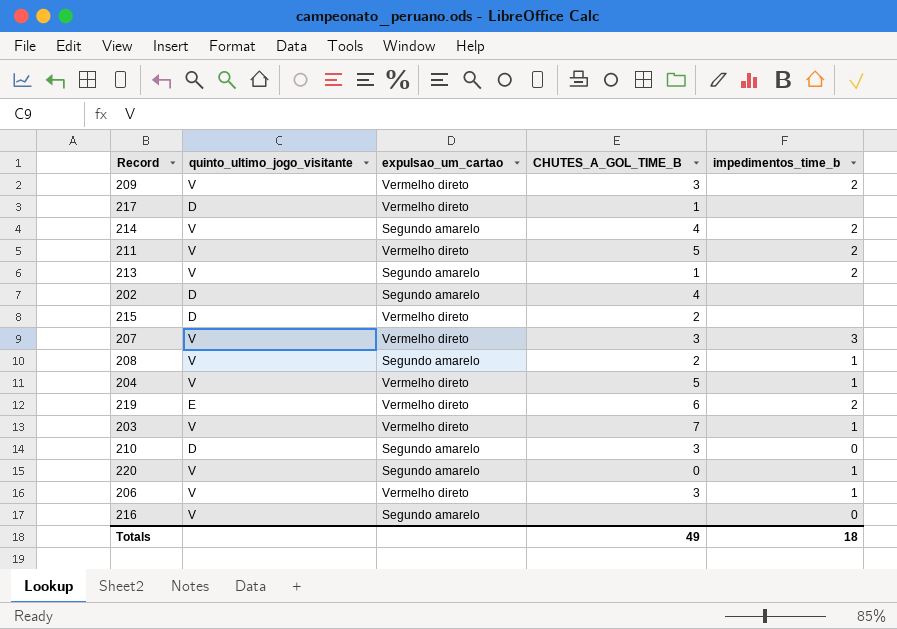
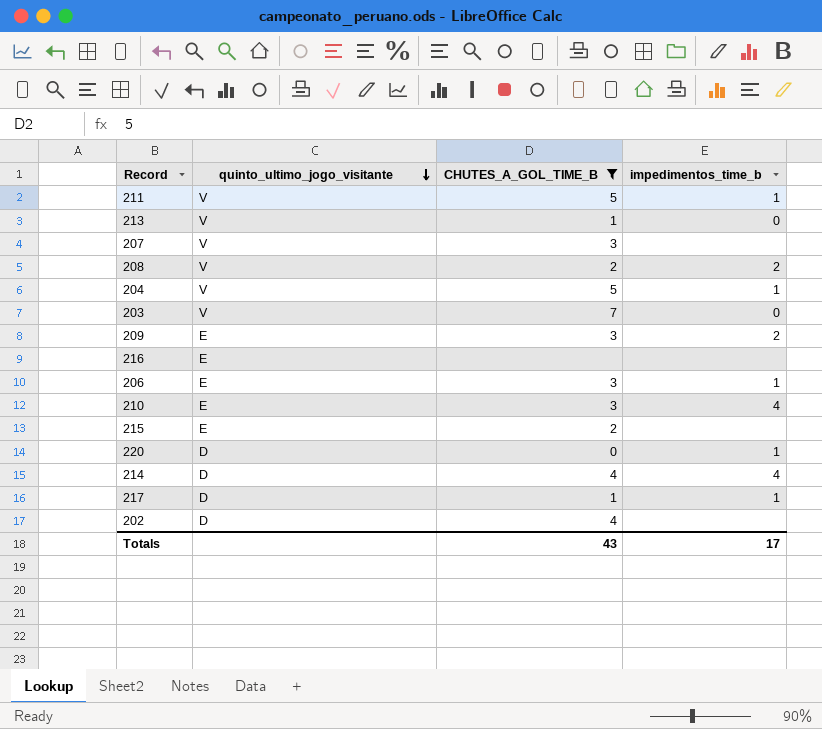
filter: none -> CHUTES_A_GOL_TIME_B != 6
row order: none -> quinto_ultimo_jogo_visitante descending
column expulsao_um_cartao | position: 3 -> none
211 | impedimentos_time_b: 2 -> 1
213 | impedimentos_time_b: 2 -> 0
207 | impedimentos_time_b: 3 -> none
208 | impedimentos_time_b: 1 -> 2
203 | impedimentos_time_b: 1 -> 0
209 | quinto_ultimo_jogo_visitante: V -> E
216 | quinto_ultimo_jogo_visitante: V -> E
216 | impedimentos_time_b: 0 -> none
206 | quinto_ultimo_jogo_visitante: V -> E
210 | quinto_ultimo_jogo_visitante: D -> E
210 | impedimentos_time_b: 0 -> 4
215 | quinto_ultimo_jogo_visitante: D -> E
220 | quinto_ultimo_jogo_visitante: V -> D
214 | quinto_ultimo_jogo_visitante: V -> D
214 | impedimentos_time_b: 2 -> 4
217 | impedimentos_time_b: none -> 1
Totals | CHUTES_A_GOL_TIME_B: 49 -> 43
Totals | impedimentos_time_b: 18 -> 17

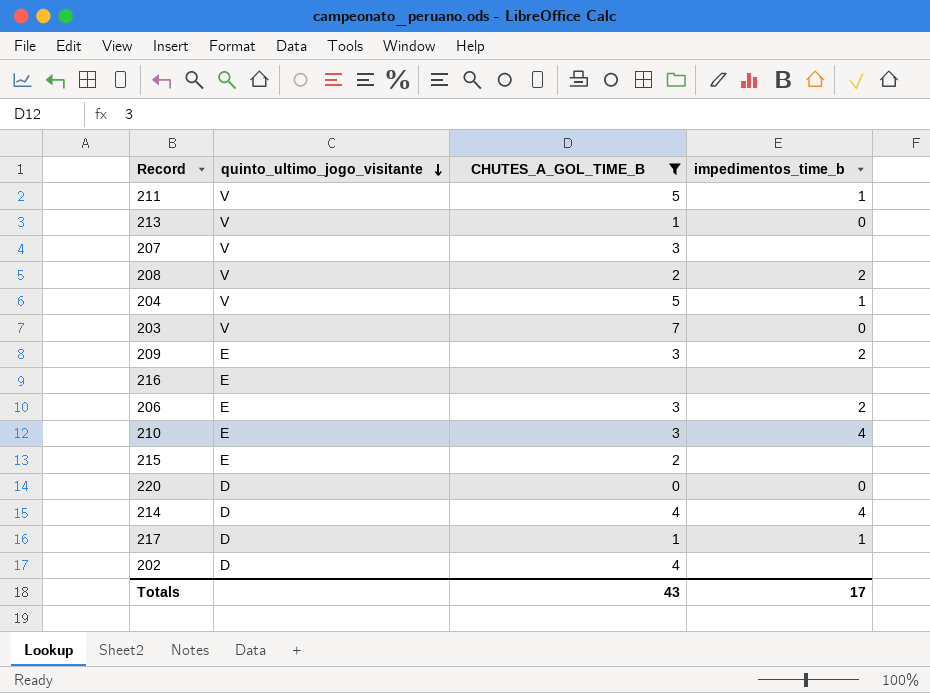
206 | impedimentos_time_b: 1 -> 2
220 | impedimentos_time_b: 1 -> 0

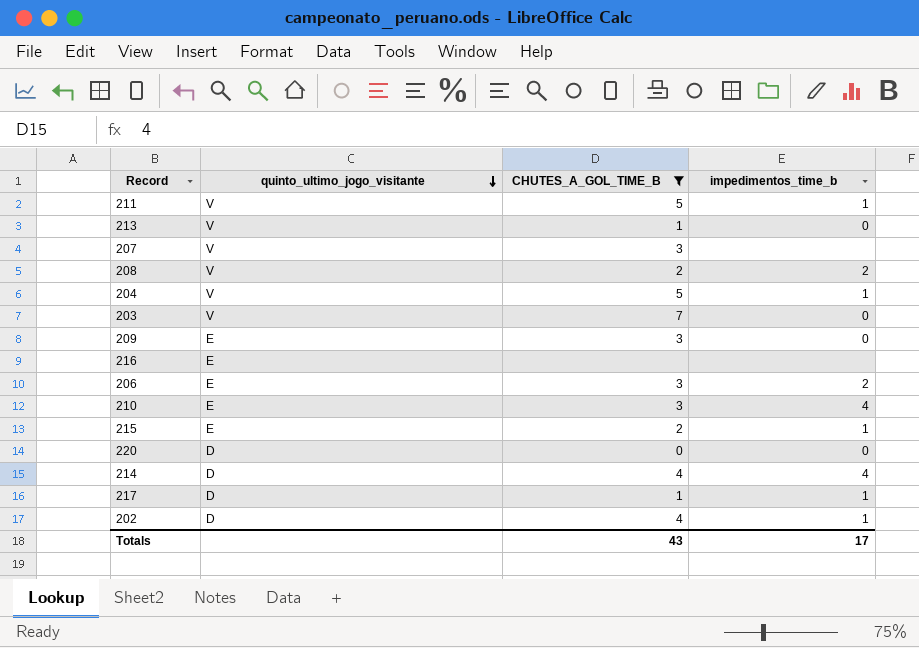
209 | impedimentos_time_b: 2 -> 0
215 | impedimentos_time_b: none -> 1
202 | impedimentos_time_b: none -> 1

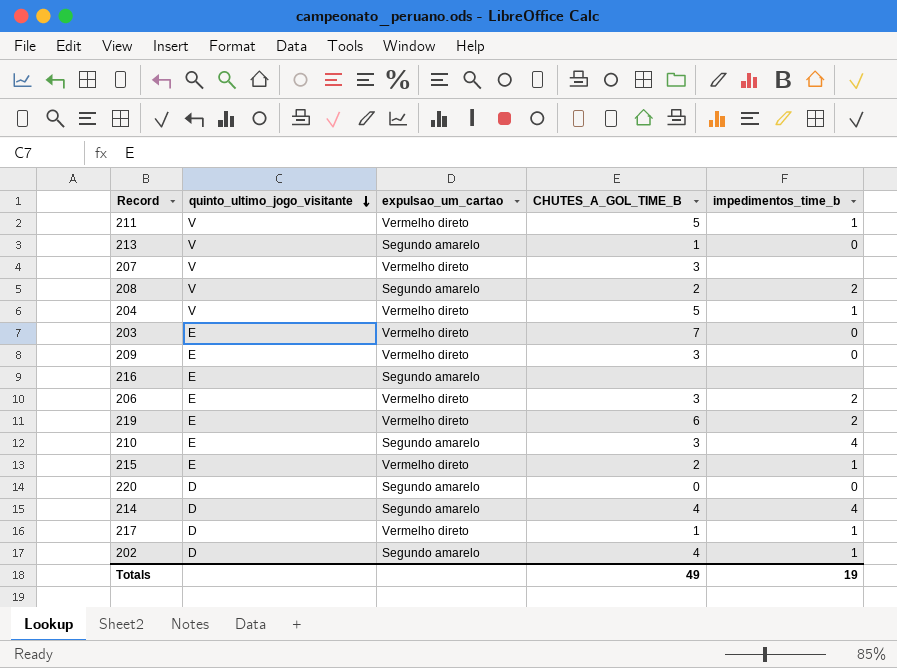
filter: CHUTES_A_GOL_TIME_B != 6 -> none
column expulsao_um_cartao | position: none -> 3
203 | quinto_ultimo_jogo_visitante: V -> E
Totals | CHUTES_A_GOL_TIME_B: 43 -> 49
Totals | impedimentos_time_b: 17 -> 19

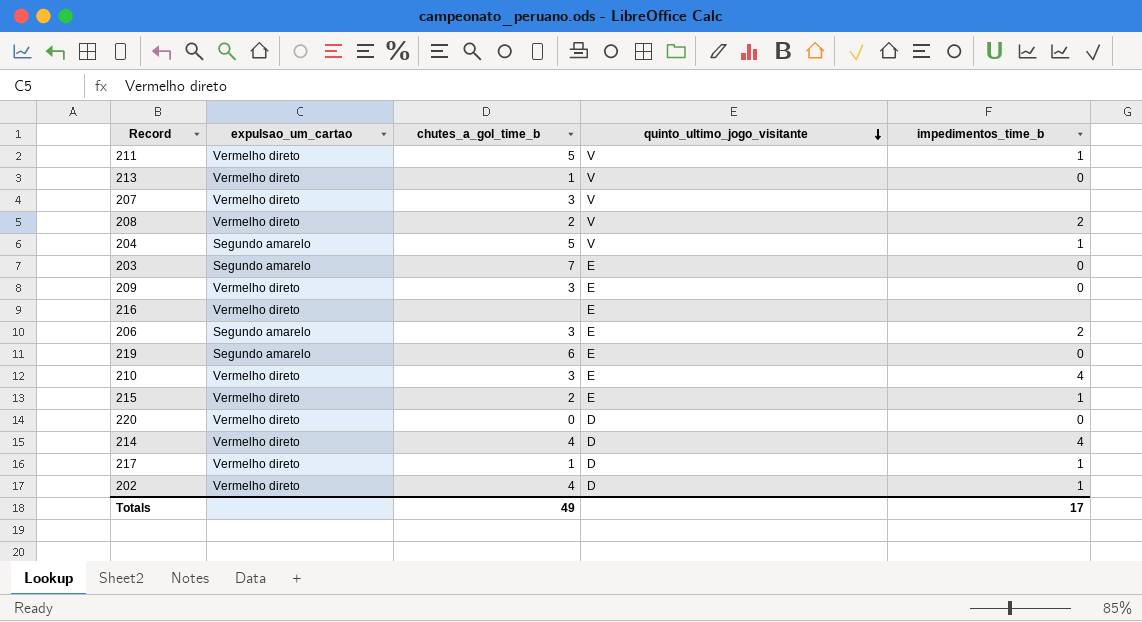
column name: CHUTES_A_GOL_TIME_B -> chutes_a_gol_time_b
column quinto_ultimo_jogo_visitante | position: 2 -> 4
213 | expulsao_um_cartao: Segundo amarelo -> Vermelho direto
208 | expulsao_um_cartao: Segundo amarelo -> Vermelho direto
204 | expulsao_um_cartao: Vermelho direto -> Segundo amarelo
203 | expulsao_um_cartao: Vermelho direto -> Segundo amarelo
216 | expulsao_um_cartao: Segundo amarelo -> Vermelho direto
206 | expulsao_um_cartao: Vermelho direto -> Segundo amarelo
219 | expulsao_um_cartao: Vermelho direto -> Segundo amarelo
219 | impedimentos_time_b: 2 -> 0
210 | expulsao_um_cartao: Segundo amarelo -> Vermelho direto
220 | expulsao_um_cartao: Segundo amarelo -> Vermelho direto
214 | expulsao_um_cartao: Segundo amarelo -> Vermelho direto
202 | expulsao_um_cartao: Segundo amarelo -> Vermelho direto
Totals | impedimentos_time_b: 19 -> 17

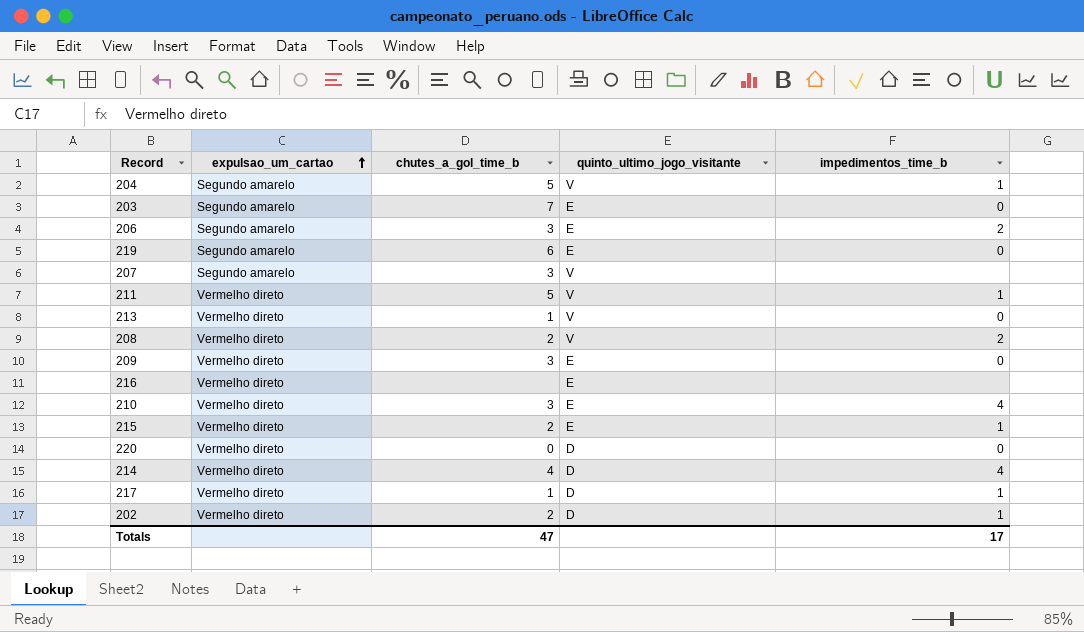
row order: quinto_ultimo_jogo_visitante descending -> expulsao_um_cartao ascending
207 | expulsao_um_cartao: Vermelho direto -> Segundo amarelo
202 | chutes_a_gol_time_b: 4 -> 2
Totals | chutes_a_gol_time_b: 49 -> 47

